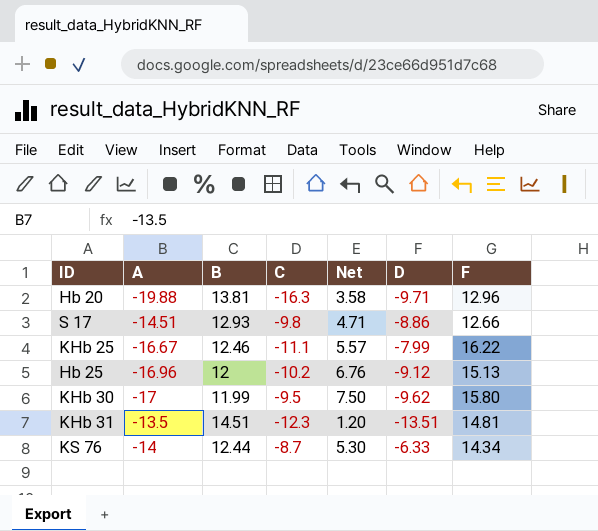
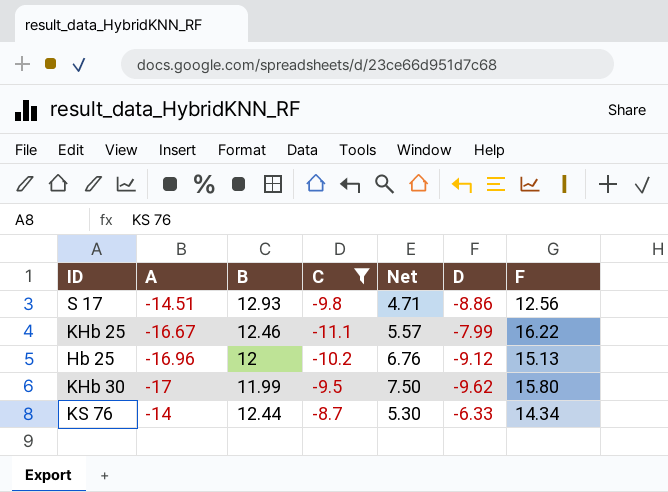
filter: none -> C >= -11.1
S 17 | F: 12.66 -> 12.56

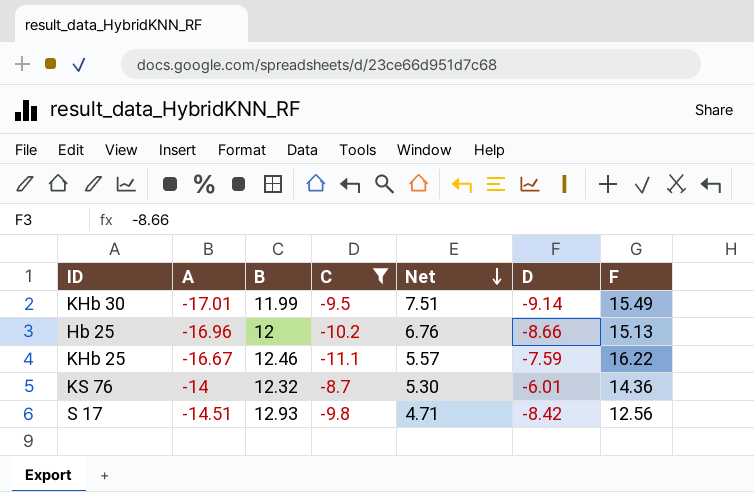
row order: none -> Net descending
KHb 30 | A: -17 -> -17.01
KHb 30 | Net: 7.50 -> 7.51
KHb 30 | D: -9.62 -> -9.14
KHb 30 | F: 15.80 -> 15.49
Hb 25 | D: -9.12 -> -8.66
KHb 25 | D: -7.99 -> -7.59
KS 76 | B: 12.44 -> 12.32
KS 76 | D: -6.33 -> -6.01
KS 76 | F: 14.34 -> 14.36
S 17 | D: -8.86 -> -8.42

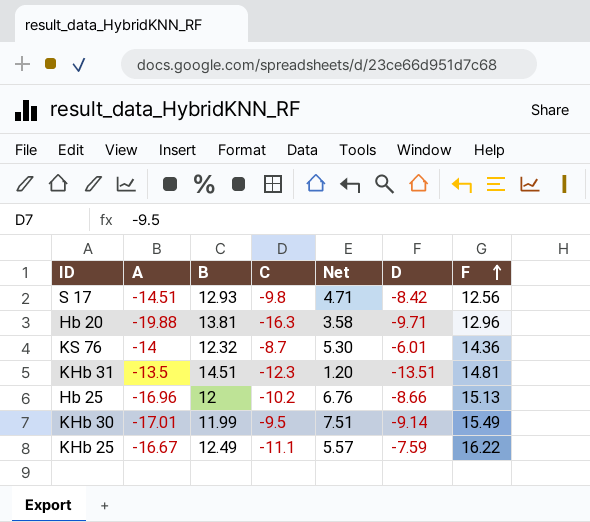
filter: C >= -11.1 -> none
row order: Net descending -> F ascending
KHb 25 | B: 12.46 -> 12.49

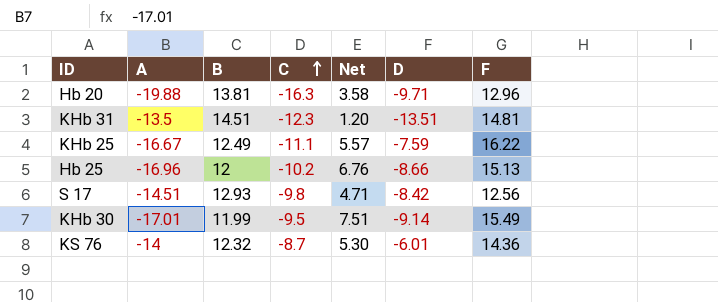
row order: F ascending -> C ascending

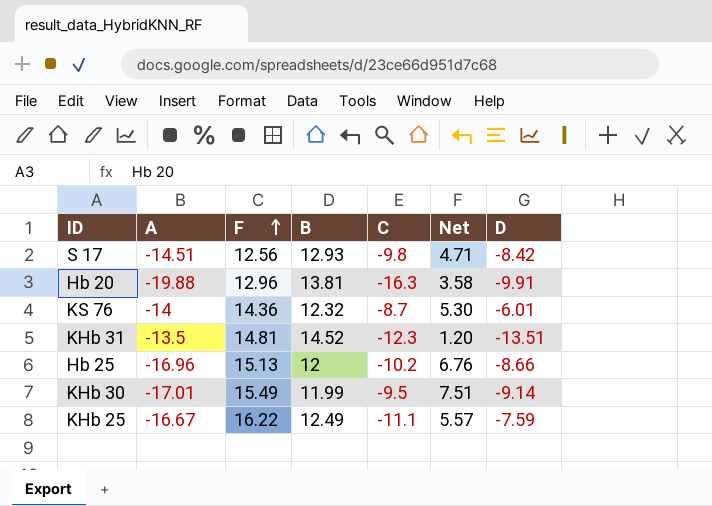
row order: C ascending -> F ascending
column F | position: 7 -> 3
Hb 20 | D: -9.71 -> -9.91
KHb 31 | B: 14.51 -> 14.52

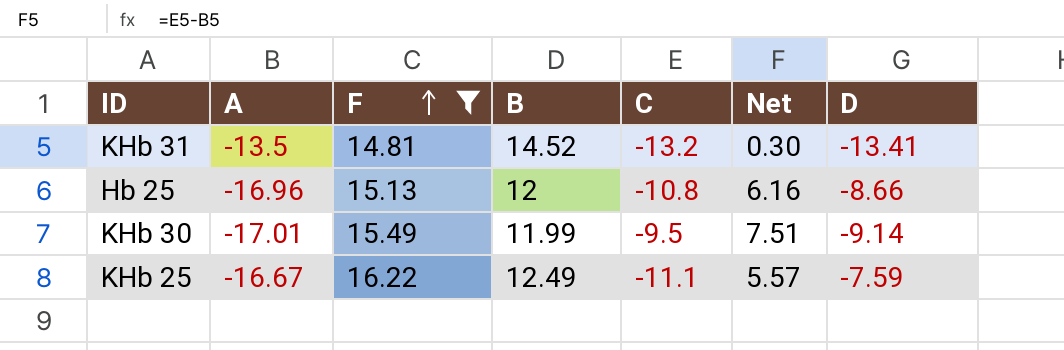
filter: none -> F >= 14.81
KHb 31 | C: -12.3 -> -13.2
KHb 31 | Net: 1.20 -> 0.30
KHb 31 | D: -13.51 -> -13.41
Hb 25 | C: -10.2 -> -10.8
Hb 25 | Net: 6.76 -> 6.16

